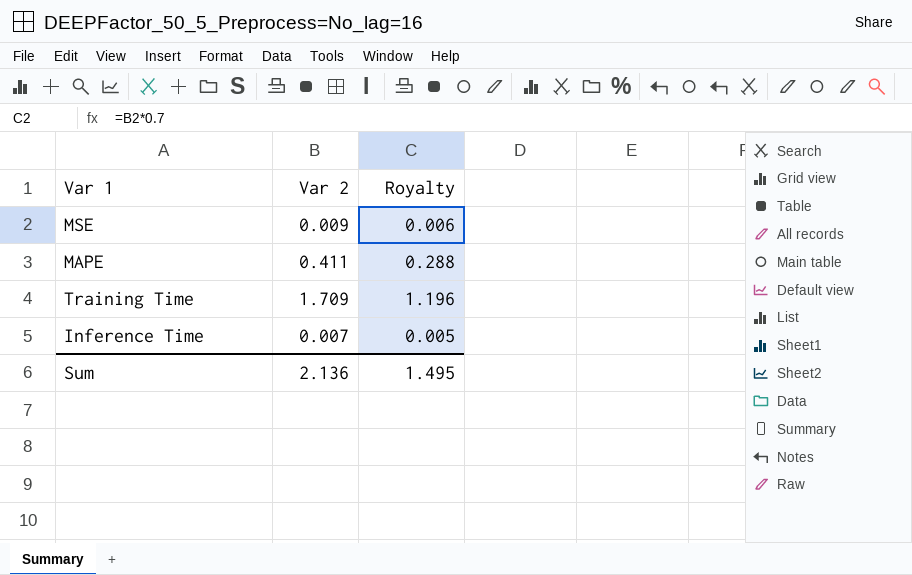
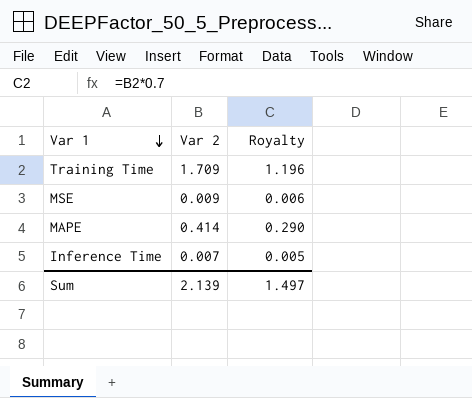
row order: none -> Var 1 descending
MAPE | Var 2: 0.411 -> 0.414
MAPE | Royalty: 0.288 -> 0.290
Sum | Var 2: 2.136 -> 2.139
Sum | Royalty: 1.495 -> 1.497

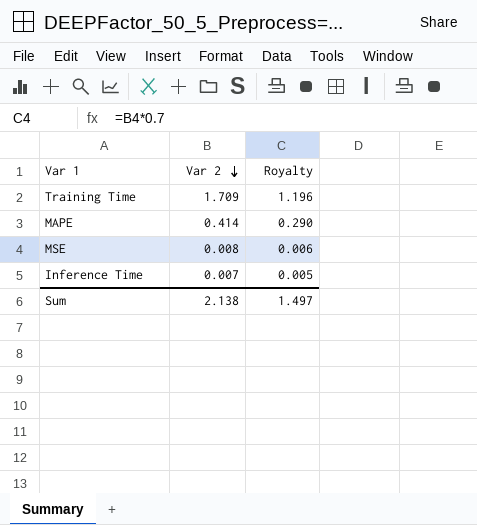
row order: Var 1 descending -> Var 2 descending
MSE | Var 2: 0.009 -> 0.008
Sum | Var 2: 2.139 -> 2.138

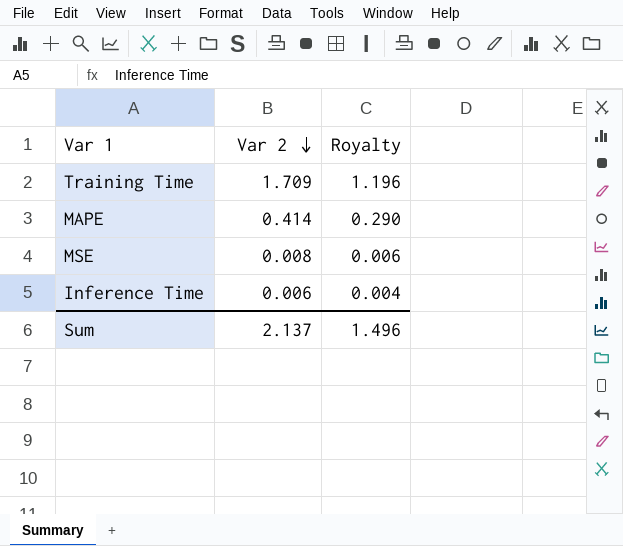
Inference Time | Var 2: 0.007 -> 0.006
Inference Time | Royalty: 0.005 -> 0.004
Sum | Var 2: 2.138 -> 2.137
Sum | Royalty: 1.497 -> 1.496

